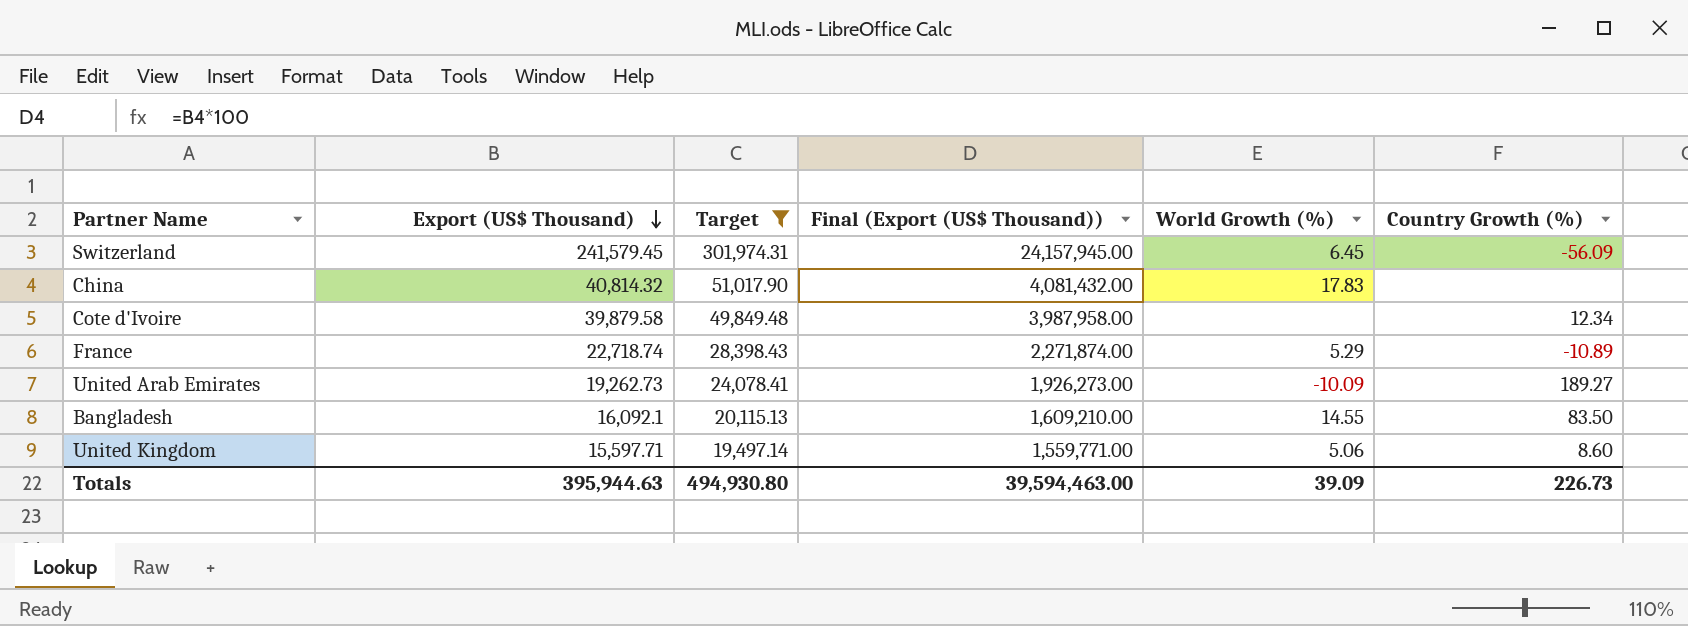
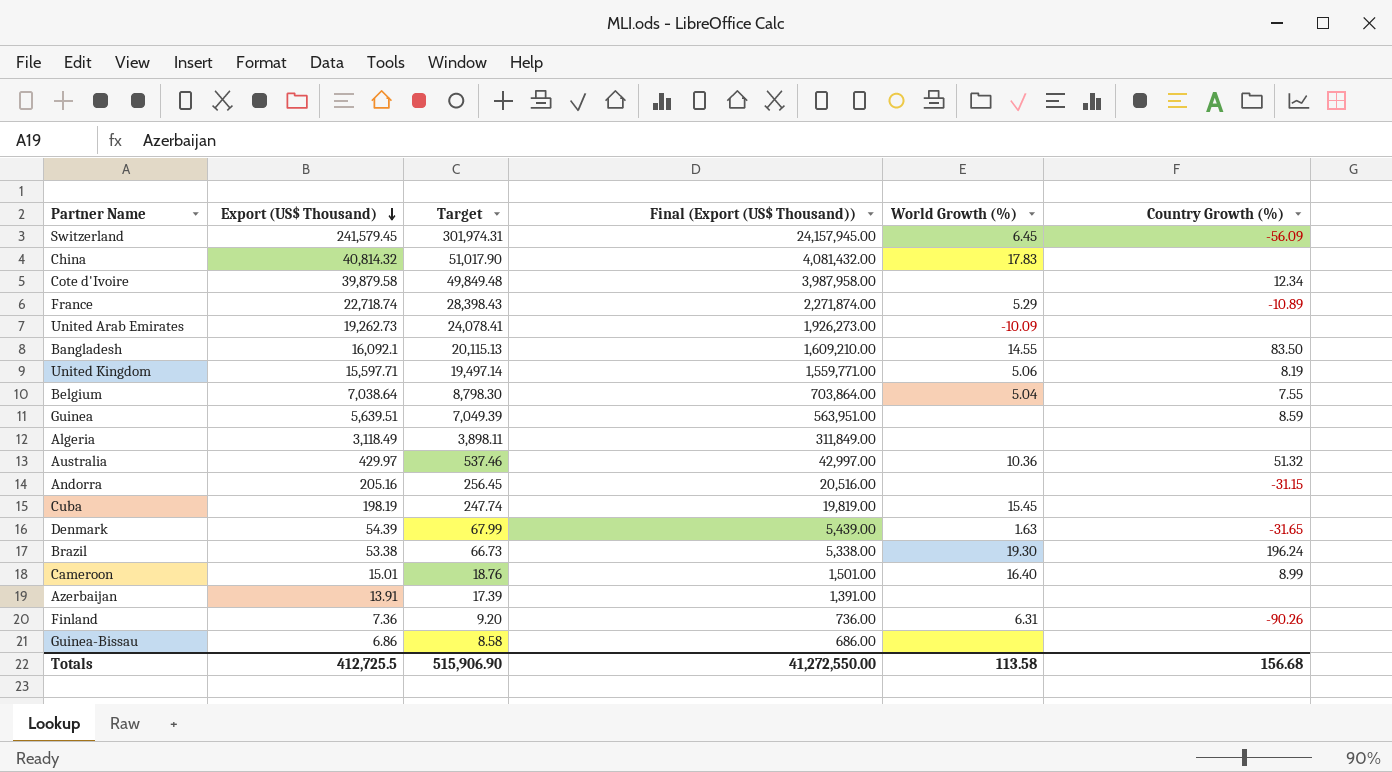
filter: Target >= 19,497.14 -> none
United Arab Emirates | Country Growth (%): 189.27 -> none
United Kingdom | Country Growth (%): 8.60 -> 8.19
Totals | Export (US$ Thousand): 395,944.63 -> 412,725.5
Totals | Target: 494,930.80 -> 515,906.90
Totals | Final (Export (US$ Thousand)): 39,594,463.00 -> 41,272,550.00
Totals | World Growth (%): 39.09 -> 113.58
Totals | Country Growth (%): 226.73 -> 156.68

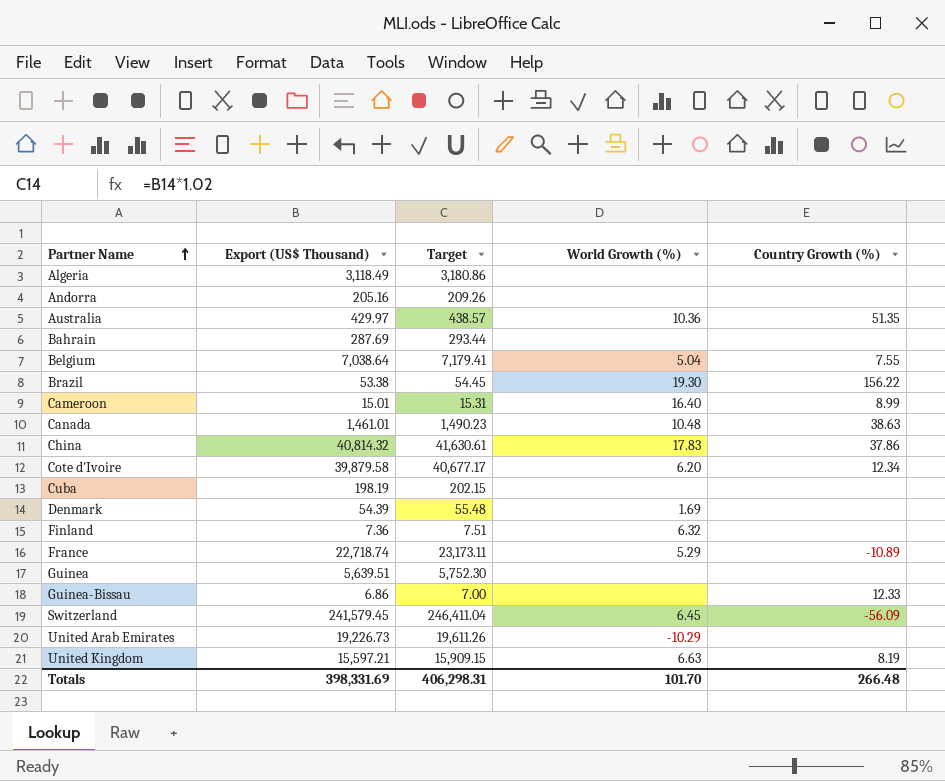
row order: Export (US$ Thousand) descending -> Partner Name ascending
column Final (Export (US$ Thousand)) | formula: [Export (US$ Thousand)] * 100 -> none
column Target | formula: [Export (US$ Thousand)] * 1.25 -> [Export (US$ Thousand)] * 1.02
row Bangladesh: 16,092.1 | 20,115.13 | 1,609,210.00 | 14.55 | 83.50 -> none
row Azerbaijan: 13.91 | 17.39 | 1,391.00 | none | none -> none
Andorra | Country Growth (%): -31.15 -> none
Australia | Country Growth (%): 51.32 -> 51.35
row Bahrain: none -> 287.69 | 293.44 | none | none
Brazil | Country Growth (%): 196.24 -> 156.22
row Canada: none -> 1,461.01 | 1,490.23 | 10.48 | 38.63
China | Country Growth (%): none -> 37.86
Cote d'Ivoire | World Growth (%): none -> 6.20
Cuba | World Growth (%): 15.45 -> none
Denmark | World Growth (%): 1.63 -> 1.69
Denmark | Country Growth (%): -31.65 -> none
Finland | World Growth (%): 6.31 -> 6.32
Finland | Country Growth (%): -90.26 -> none
Guinea | Country Growth (%): 8.59 -> none
Guinea-Bissau | Country Growth (%): none -> 12.33
United Arab Emirates | Export (US$ Thousand): 19,262.73 -> 19,226.73
United Arab Emirates | World Growth (%): -10.09 -> -10.29
United Kingdom | Export (US$ Thousand): 15,597.71 -> 15,597.21
United Kingdom | World Growth (%): 5.06 -> 6.63
Totals | Export (US$ Thousand): 412,725.5 -> 398,331.69
Totals | Target: 515,906.90 -> 406,298.31
Totals | World Growth (%): 113.58 -> 101.70
Totals | Country Growth (%): 156.68 -> 266.48

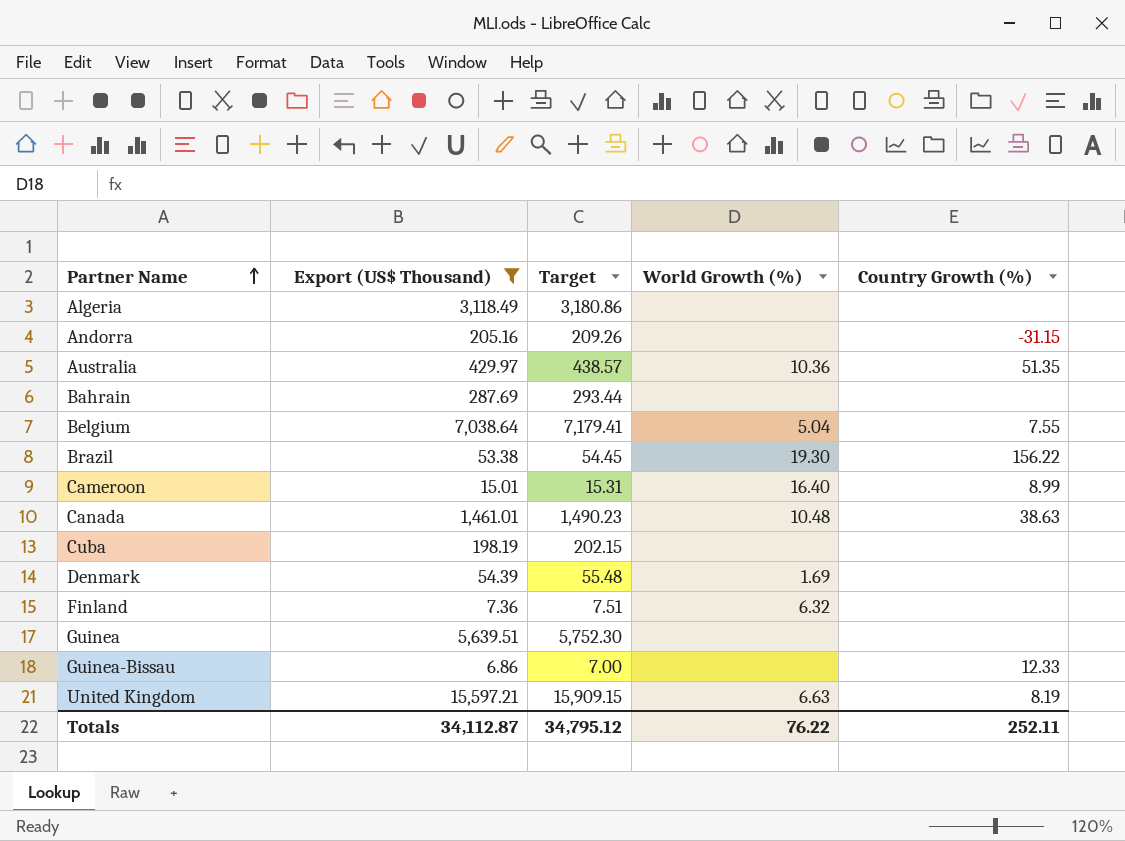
filter: none -> Export (US$ Thousand) <= 15,597.21
Andorra | Country Growth (%): none -> -31.15
Totals | Export (US$ Thousand): 398,331.69 -> 34,112.87
Totals | Target: 406,298.31 -> 34,795.12
Totals | World Growth (%): 101.70 -> 76.22
Totals | Country Growth (%): 266.48 -> 252.11

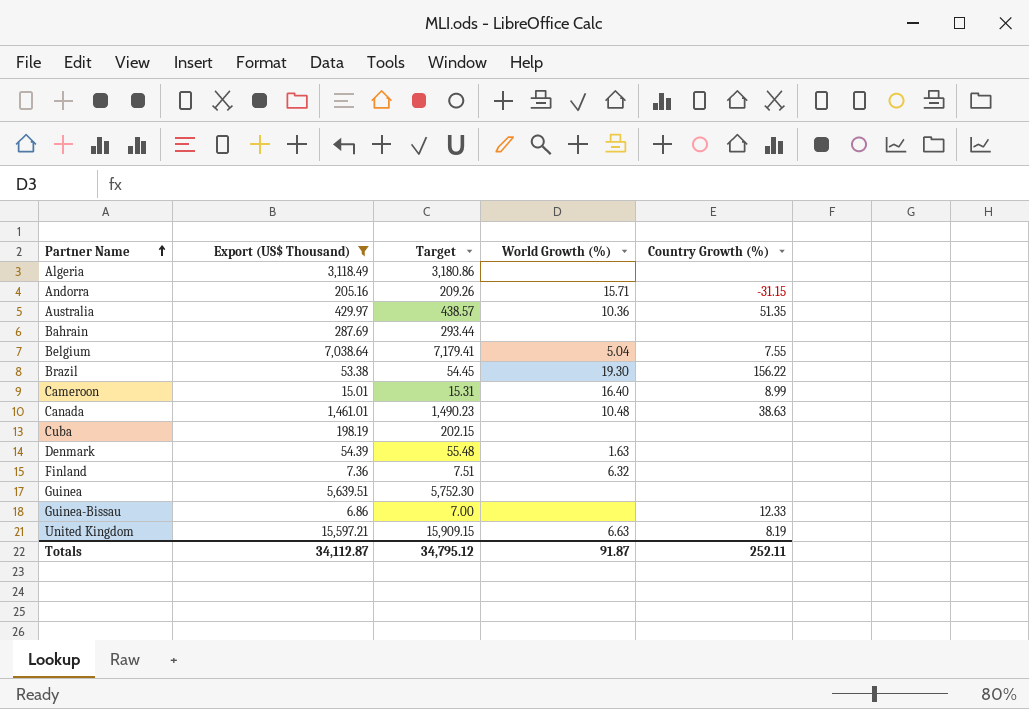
Andorra | World Growth (%): none -> 15.71
Denmark | World Growth (%): 1.69 -> 1.63
Totals | World Growth (%): 76.22 -> 91.87

